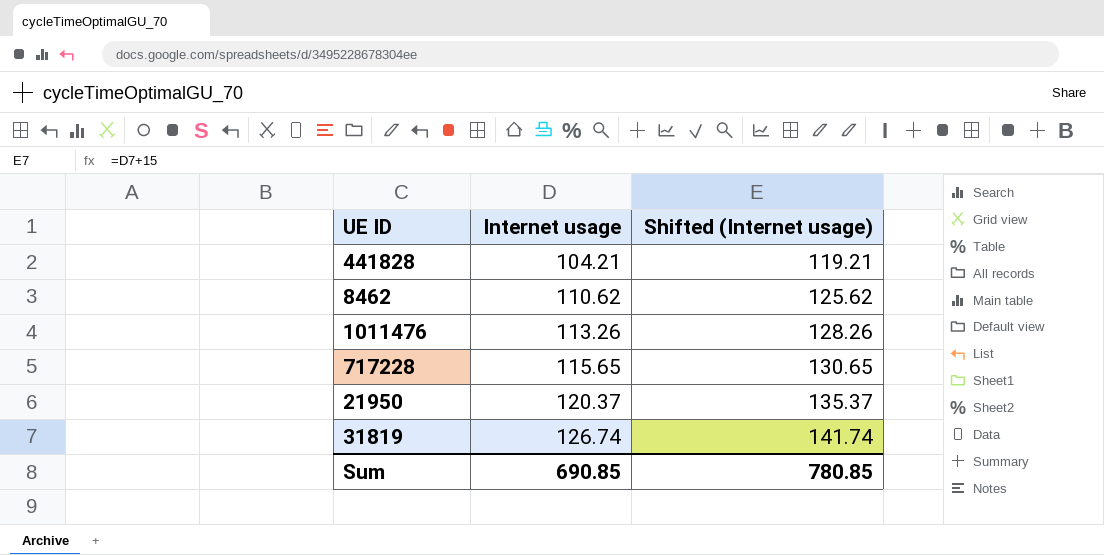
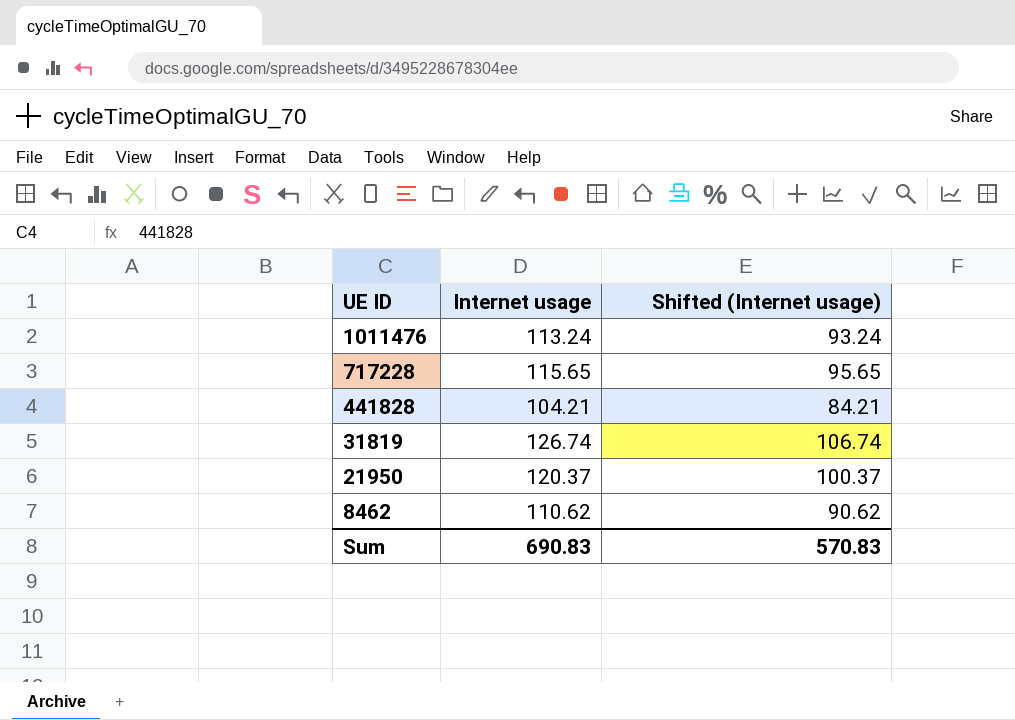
row order: Internet usage ascending -> UE ID descending
column Shifted (Internet usage) | formula: [Internet usage] + 15 -> [Internet usage] - 20
1011476 | Internet usage: 113.26 -> 113.24
Sum | Internet usage: 690.85 -> 690.83
Sum | Shifted (Internet usage): 780.85 -> 570.83

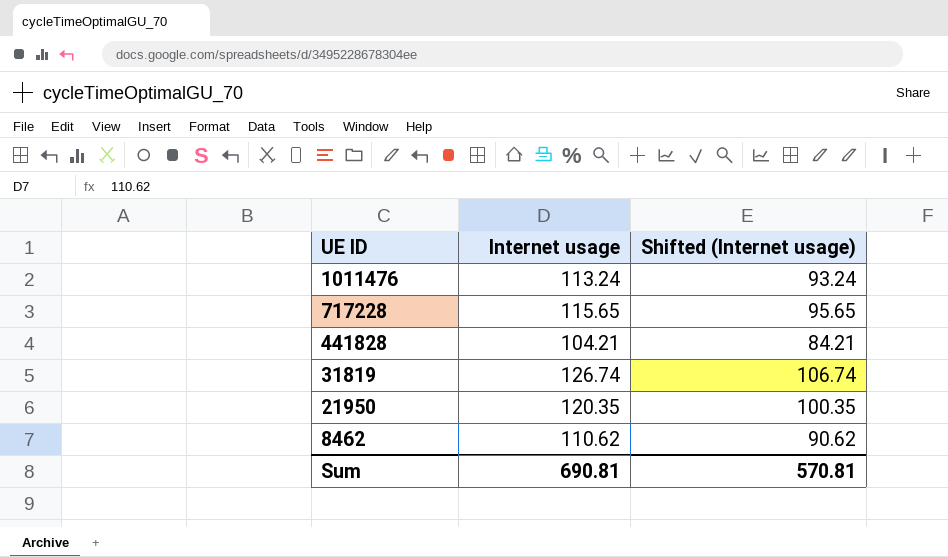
21950 | Internet usage: 120.37 -> 120.35
21950 | Shifted (Internet usage): 100.37 -> 100.35
Sum | Internet usage: 690.83 -> 690.81
Sum | Shifted (Internet usage): 570.83 -> 570.81

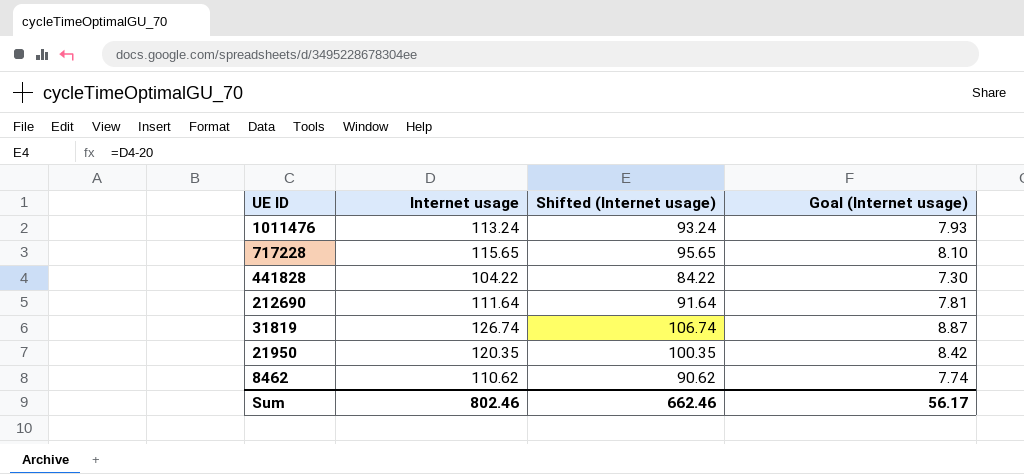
column Goal (Internet usage) | formula: none -> [Internet usage] * 0.07
441828 | Internet usage: 104.21 -> 104.22
441828 | Shifted (Internet usage): 84.21 -> 84.22
row 212690: none -> 111.64 | 91.64 | 7.81
Sum | Internet usage: 690.81 -> 802.46
Sum | Shifted (Internet usage): 570.81 -> 662.46

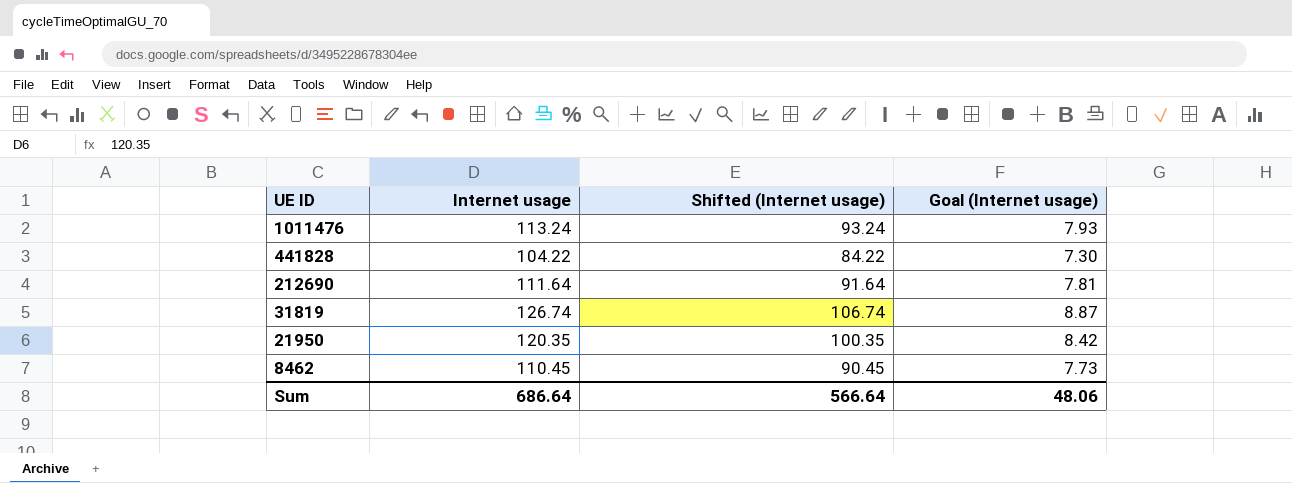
row 717228: 115.65 | 95.65 | 8.10 -> none
8462 | Internet usage: 110.62 -> 110.45
8462 | Shifted (Internet usage): 90.62 -> 90.45
8462 | Goal (Internet usage): 7.74 -> 7.73
Sum | Internet usage: 802.46 -> 686.64
Sum | Shifted (Internet usage): 662.46 -> 566.64
Sum | Goal (Internet usage): 56.17 -> 48.06

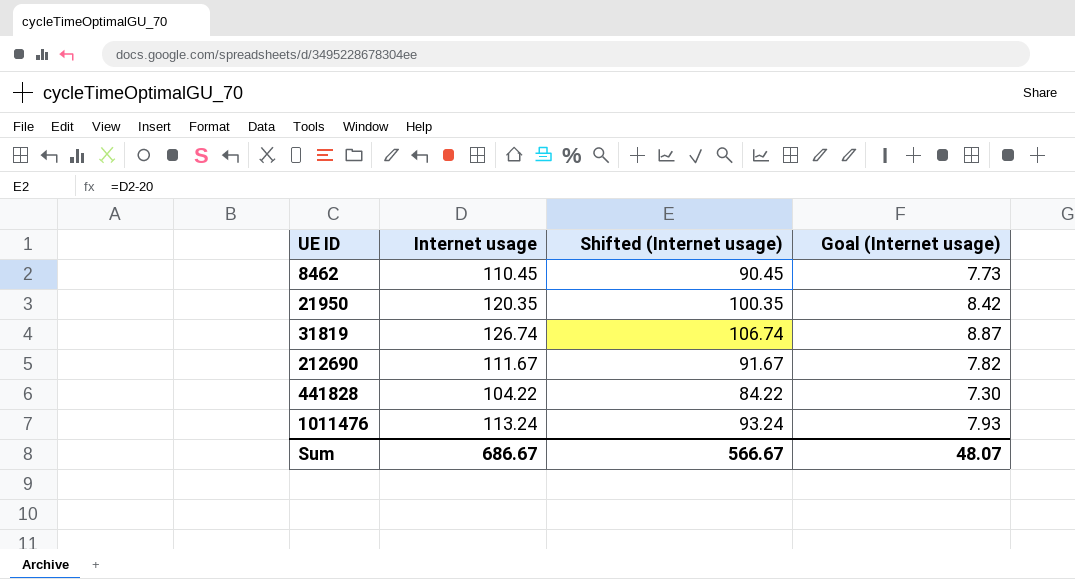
row order: UE ID descending -> UE ID ascending
212690 | Internet usage: 111.64 -> 111.67
212690 | Shifted (Internet usage): 91.64 -> 91.67
212690 | Goal (Internet usage): 7.81 -> 7.82
Sum | Internet usage: 686.64 -> 686.67
Sum | Shifted (Internet usage): 566.64 -> 566.67
Sum | Goal (Internet usage): 48.06 -> 48.07

